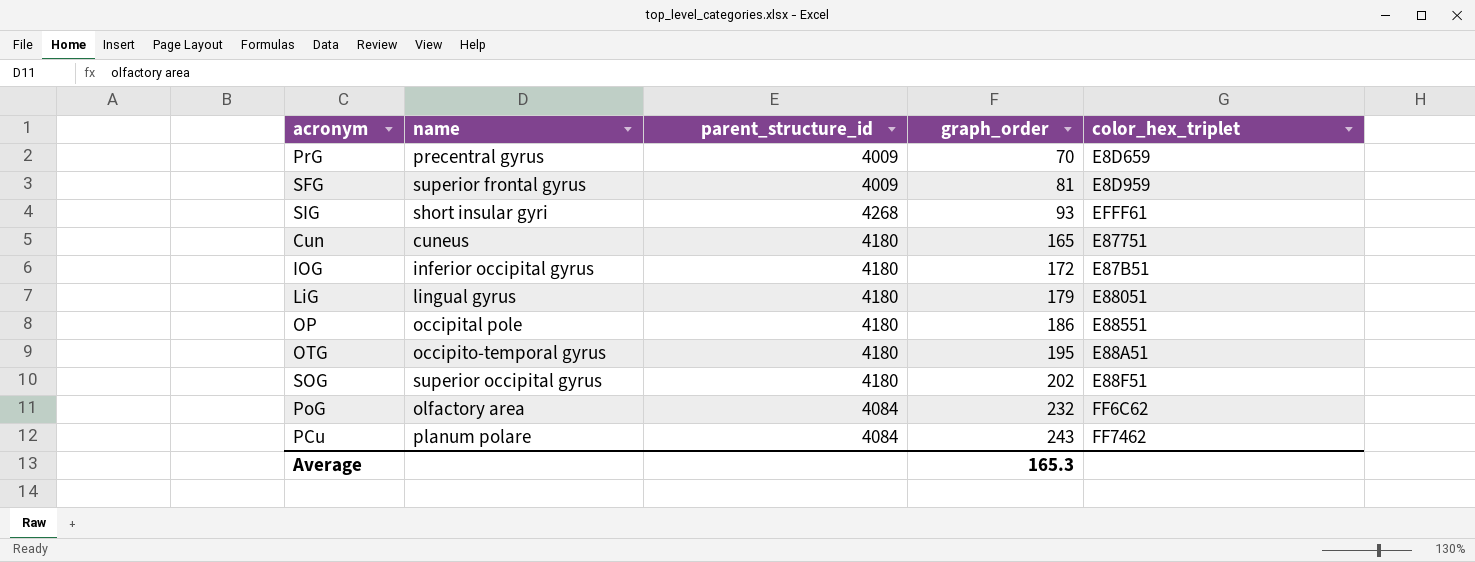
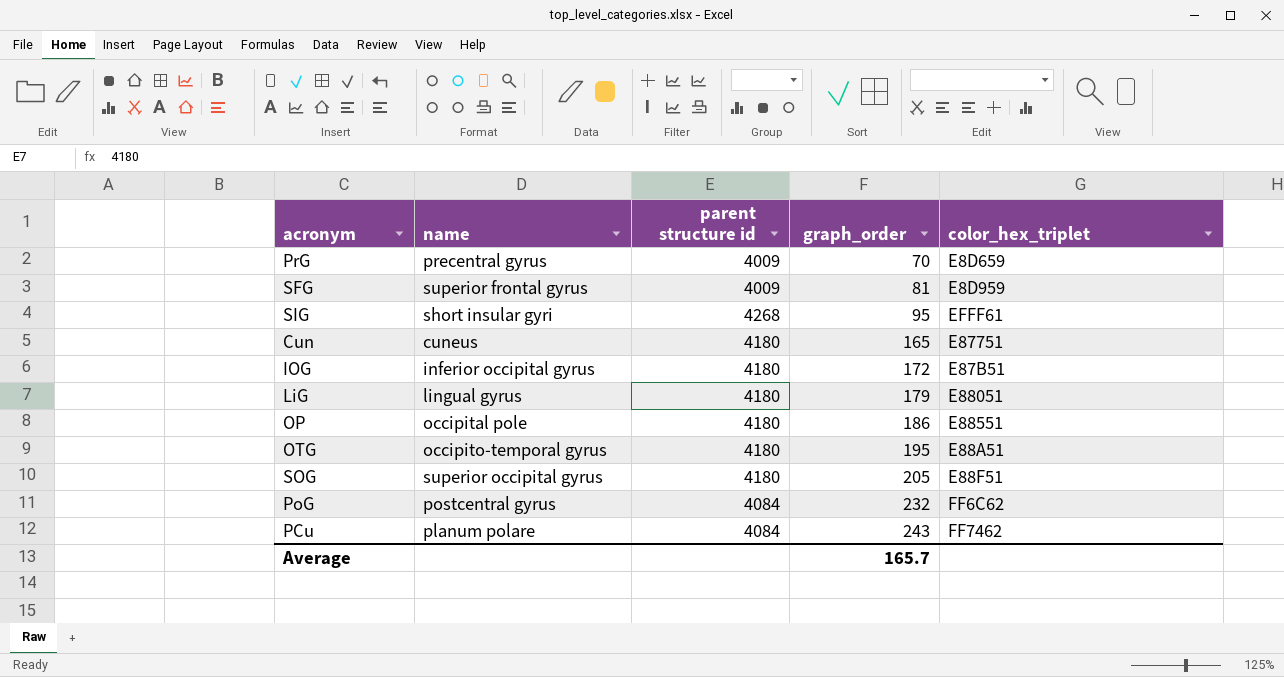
column name: parent_structure_id -> parent structure id
SIG | graph_order: 93 -> 95
SOG | graph_order: 202 -> 205
PoG | name: olfactory area -> postcentral gyrus
Average | graph_order: 165.3 -> 165.7

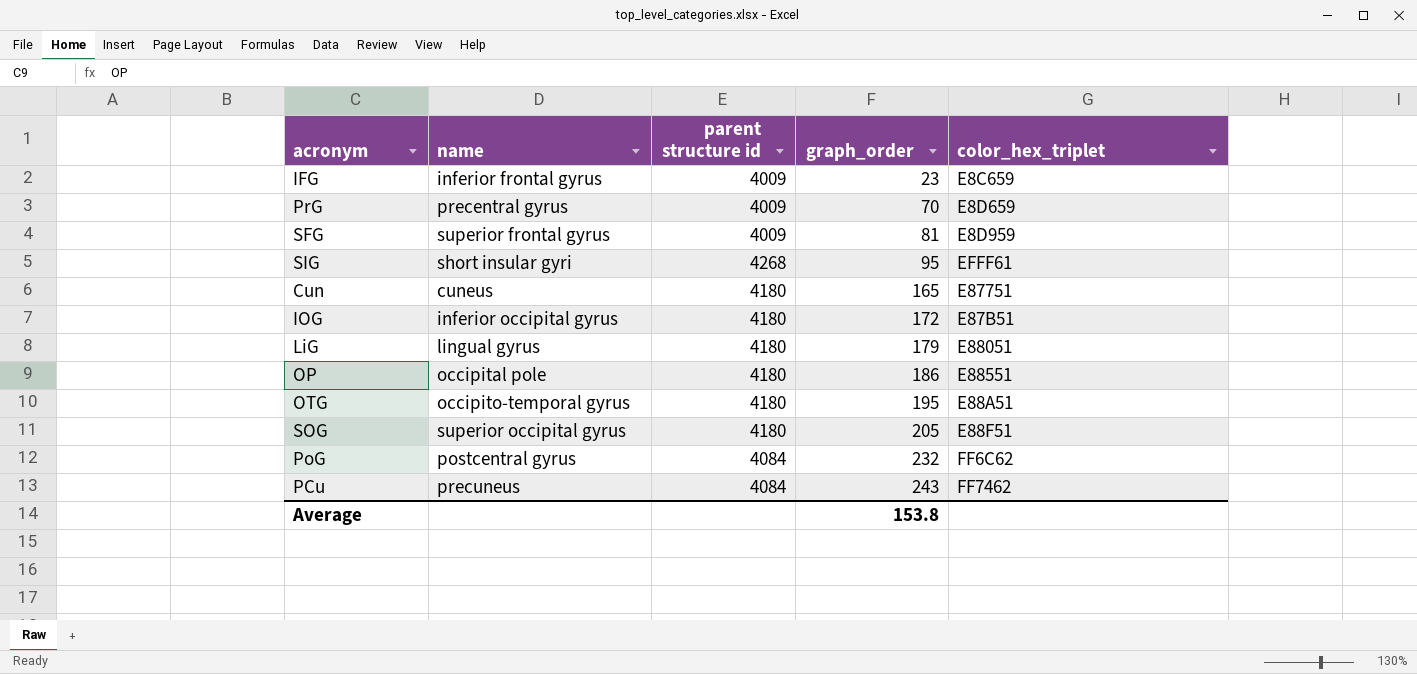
row IFG: none -> inferior frontal gyrus | 4009 | 23 | E8C659
PCu | name: planum polare -> precuneus
Average | graph_order: 165.7 -> 153.8

